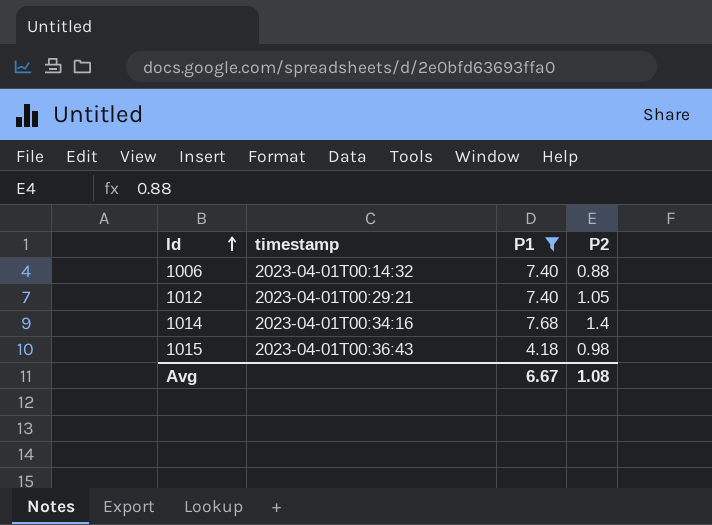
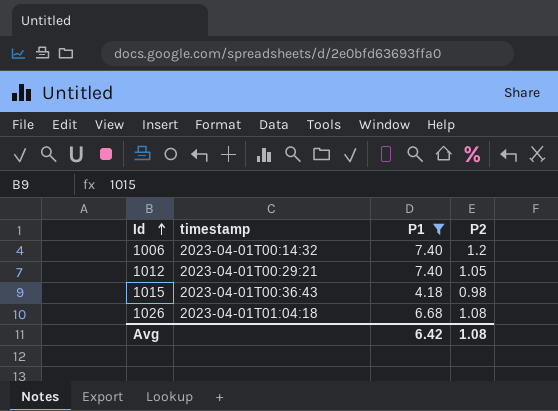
row 1014: 2023-04-01T00:34:16 | 7.68 | 1.4 -> none
1006 | P2: 0.88 -> 1.2
row 1026: none -> 2023-04-01T01:04:18 | 6.68 | 1.08
Avg | P1: 6.67 -> 6.42

